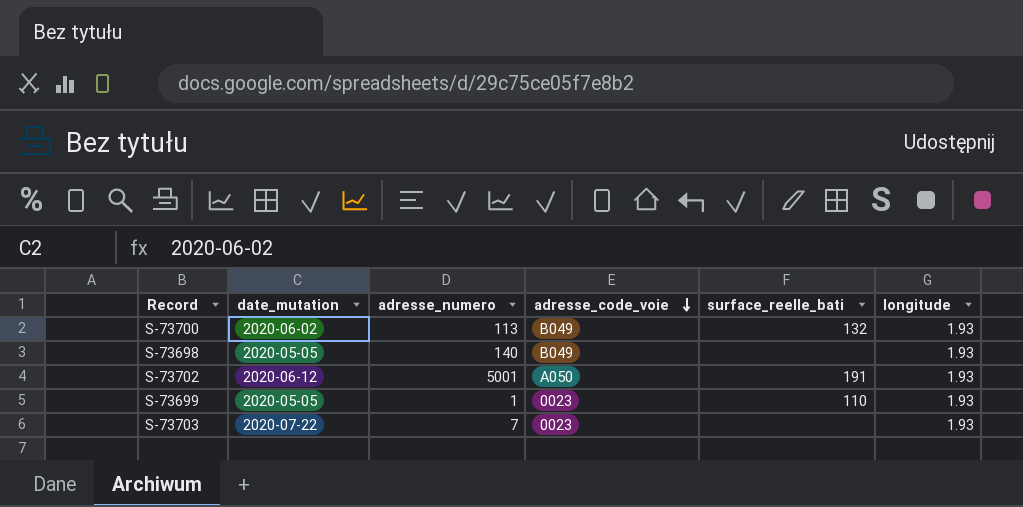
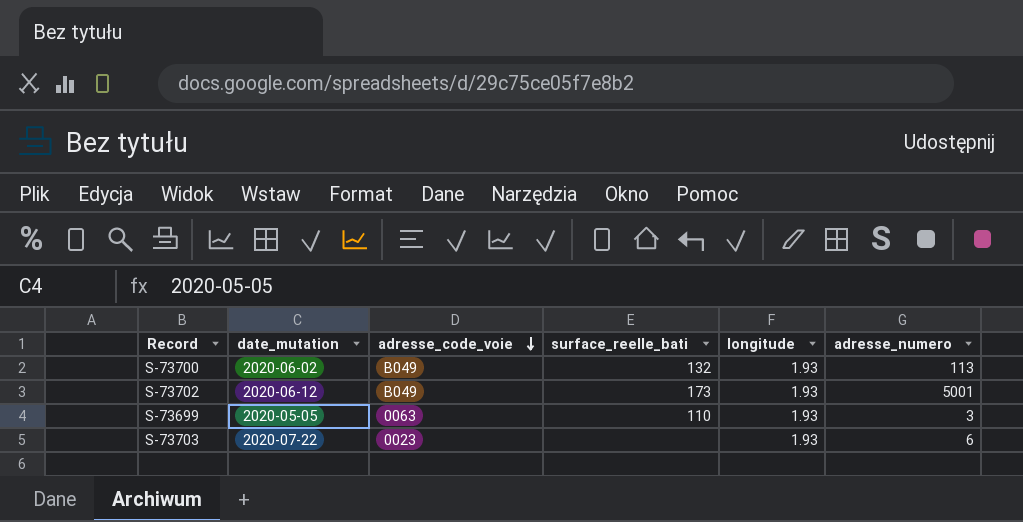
column adresse_numero | position: 3 -> 6
row S-73698: 2020-05-05 | 140 | B049 | none | 1.93 -> none
S-73702 | adresse_code_voie: A050 -> B049
S-73702 | surface_reelle_bati: 191 -> 173
S-73699 | adresse_code_voie: 0023 -> 0063
S-73699 | adresse_numero: 1 -> 3
S-73703 | adresse_numero: 7 -> 6

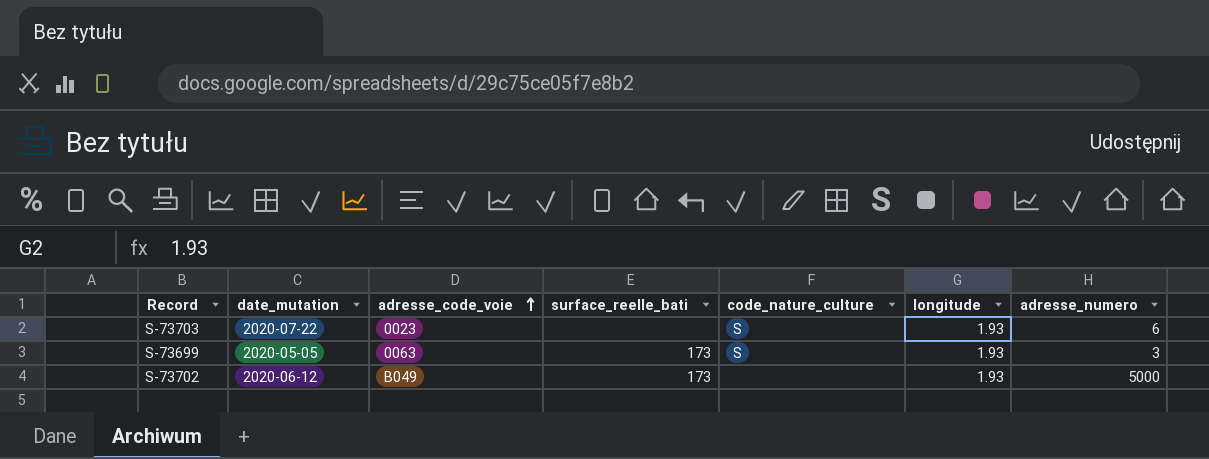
row order: adresse_code_voie descending -> adresse_code_voie ascending
column code_nature_culture | position: none -> 5
row S-73700: 2020-06-02 | B049 | 132 | 1.93 | 113 -> none
S-73699 | surface_reelle_bati: 110 -> 173
S-73702 | adresse_numero: 5001 -> 5000

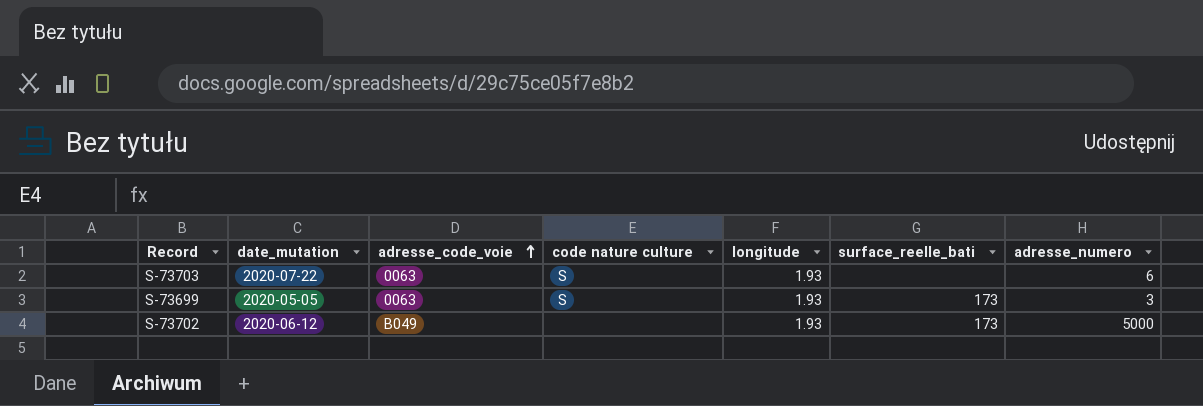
column name: code_nature_culture -> code nature culture
column surface_reelle_bati | position: 4 -> 6
S-73703 | adresse_code_voie: 0023 -> 0063

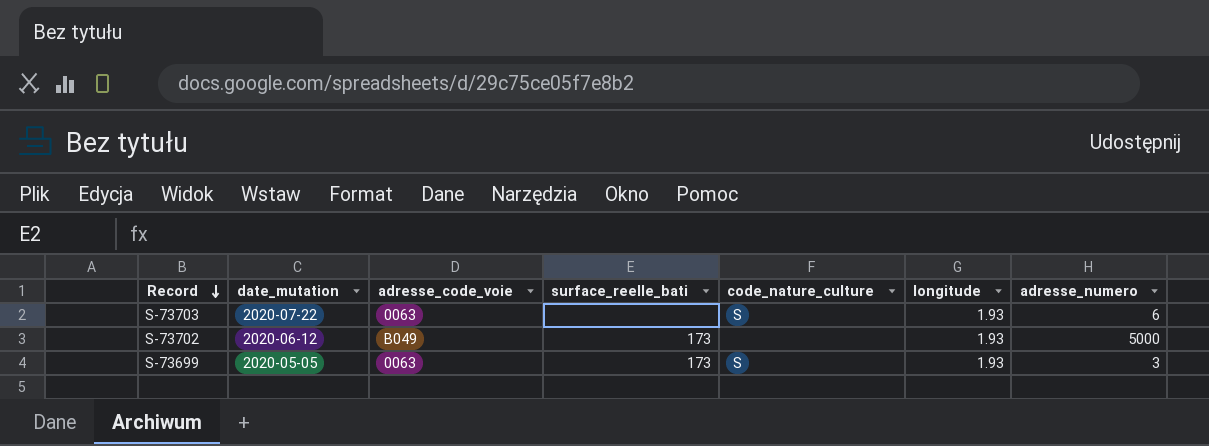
row order: adresse_code_voie ascending -> Record descending
column surface_reelle_bati | position: 6 -> 4
column name: code nature culture -> code_nature_culture

